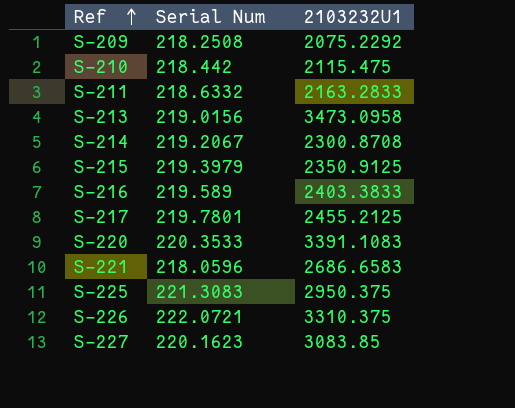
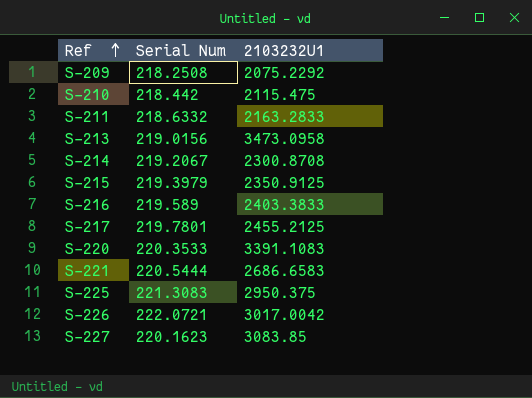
S-221 | Serial Num: 218.0596 -> 220.5444
S-226 | 2103232U1: 3310.375 -> 3017.0042

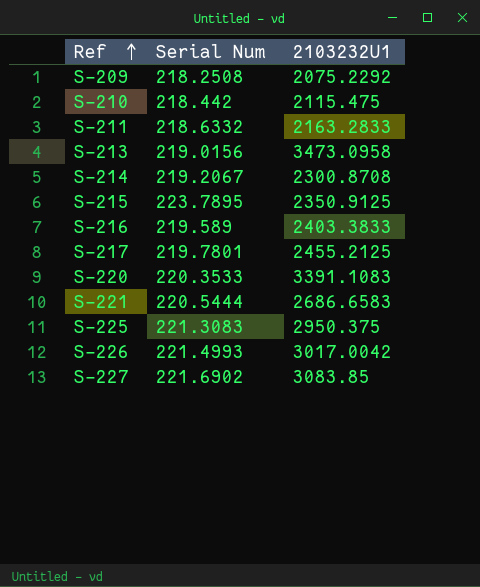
S-215 | Serial Num: 219.3979 -> 223.7895
S-226 | Serial Num: 222.0721 -> 221.4993
S-227 | Serial Num: 220.1623 -> 221.6902

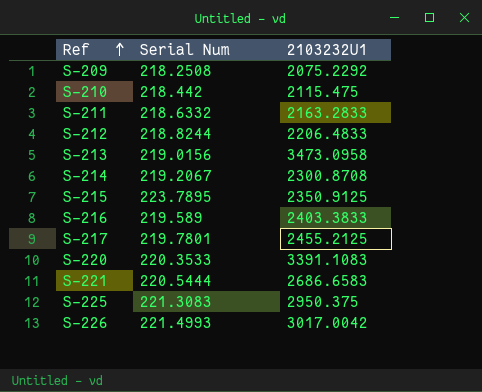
row S-227: 221.6902 | 3083.85 -> none
row S-212: none -> 218.8244 | 2206.4833

